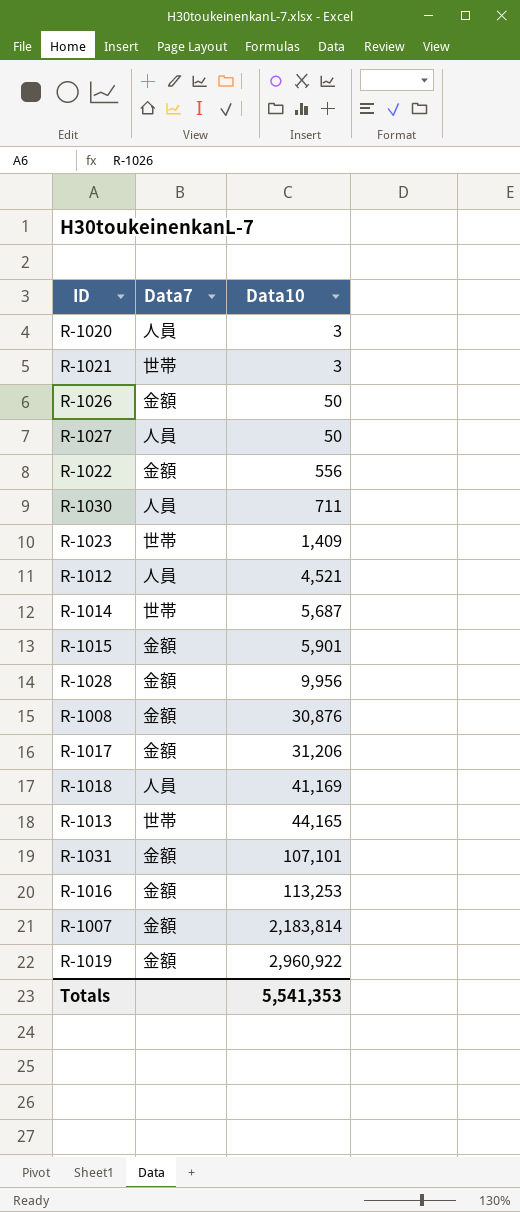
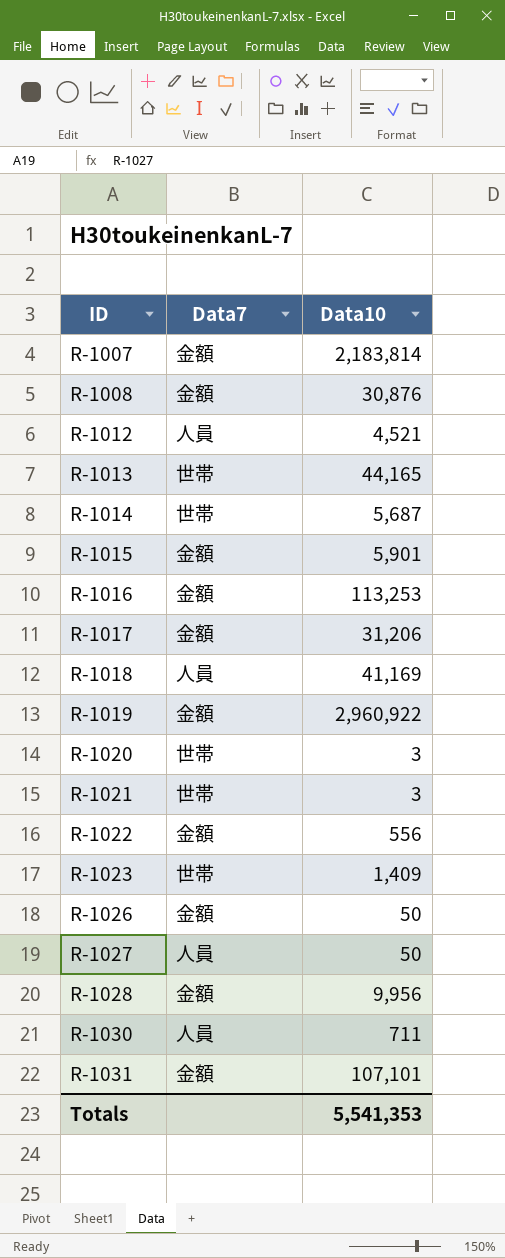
row order: Data10 ascending -> ID ascending
R-1020 | Data7: 人員 -> 世帯

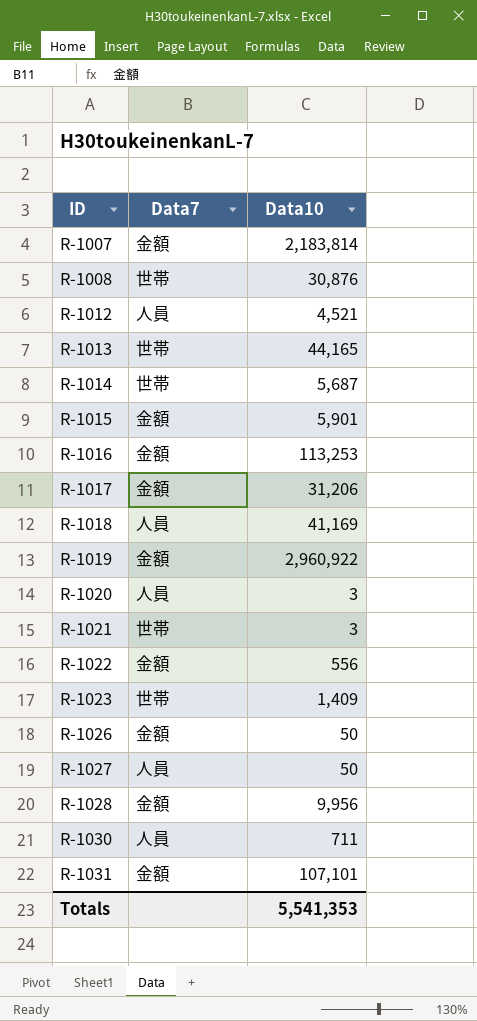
R-1008 | Data7: 金額 -> 世帯
R-1020 | Data7: 世帯 -> 人員

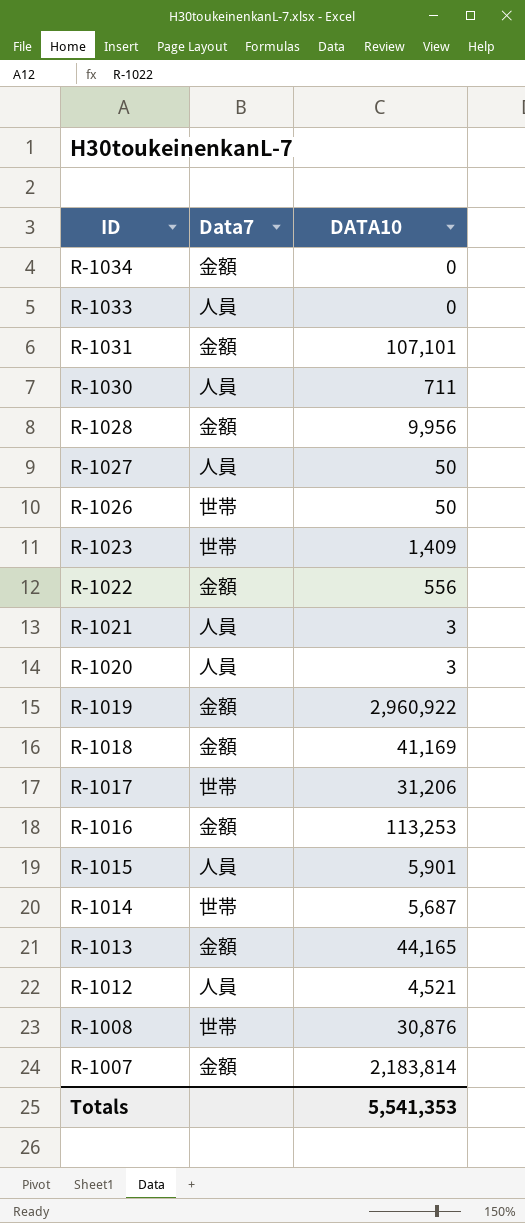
row order: ID ascending -> ID descending
column name: Data10 -> DATA10
row R-1034: none -> 金額 | 0
row R-1033: none -> 人員 | 0
R-1026 | Data7: 金額 -> 世帯
R-1021 | Data7: 世帯 -> 人員
R-1018 | Data7: 人員 -> 金額
R-1017 | Data7: 金額 -> 世帯
R-1015 | Data7: 金額 -> 人員
R-1013 | Data7: 世帯 -> 金額

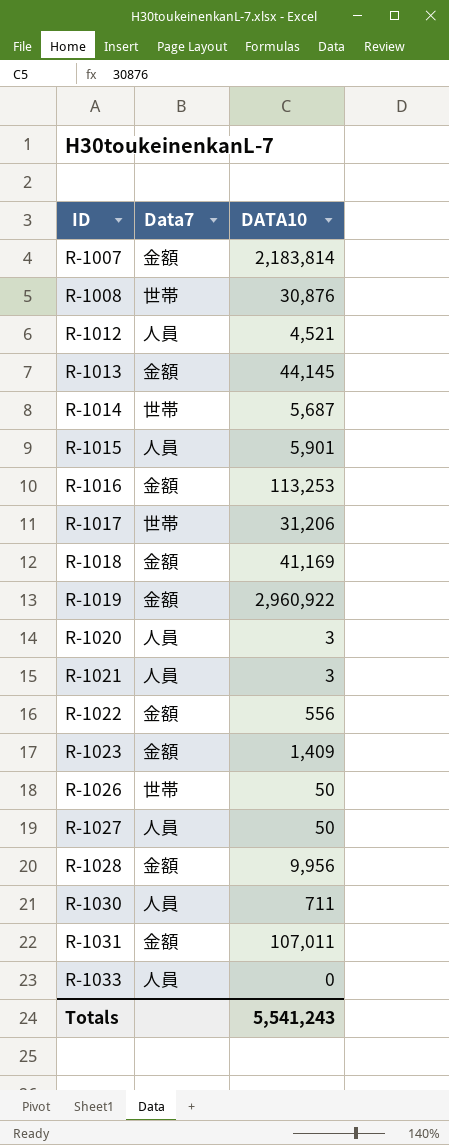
row order: ID descending -> ID ascending
row R-1034: 金額 | 0 -> none
R-1013 | DATA10: 44,165 -> 44,145
R-1023 | Data7: 世帯 -> 金額
R-1031 | DATA10: 107,101 -> 107,011
Totals | DATA10: 5,541,353 -> 5,541,243

